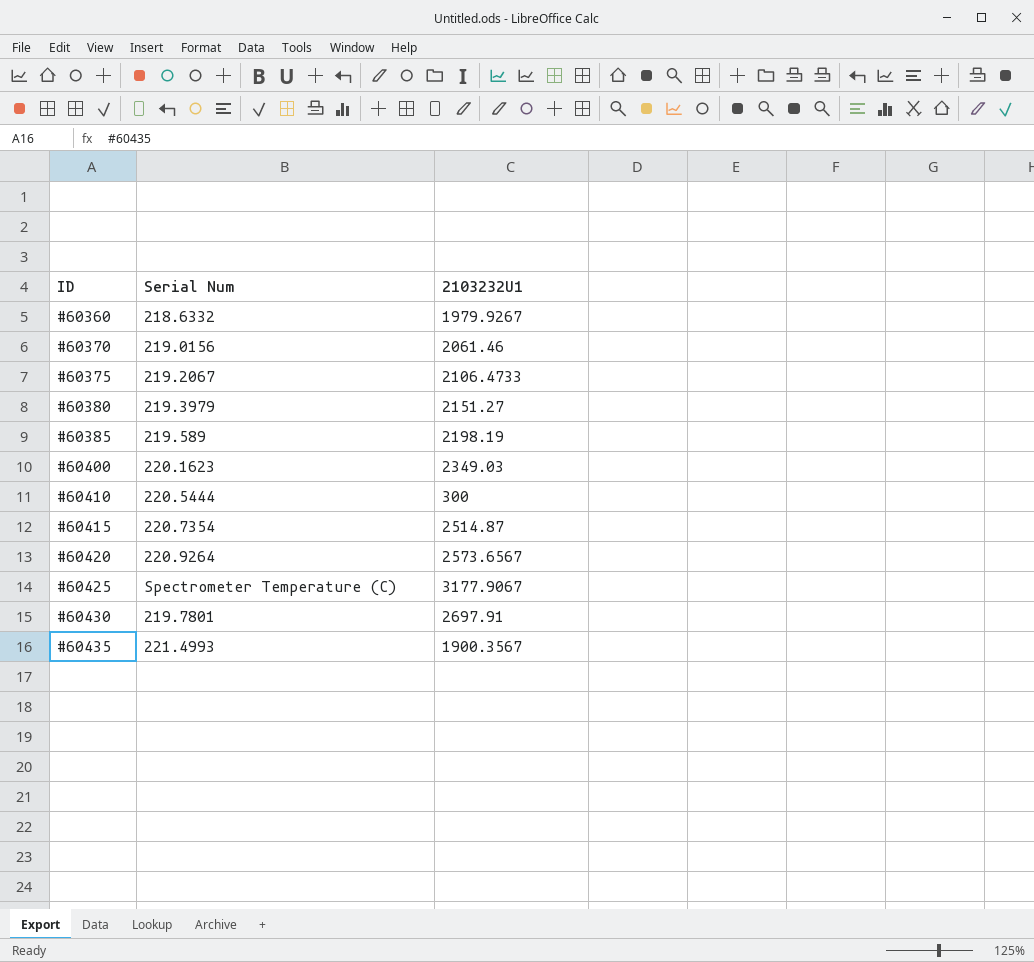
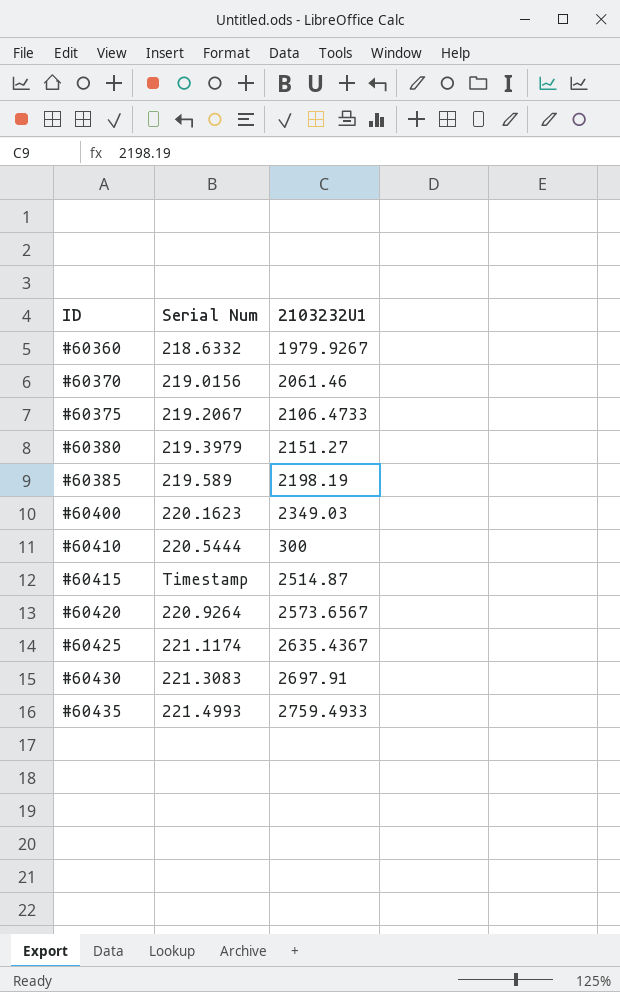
#60415 | Serial Num: 220.7354 -> Timestamp
#60425 | Serial Num: Spectrometer Temperature (C) -> 221.1174
#60425 | 2103232U1: 3177.9067 -> 2635.4367
#60430 | Serial Num: 219.7801 -> 221.3083
#60435 | 2103232U1: 1900.3567 -> 2759.4933

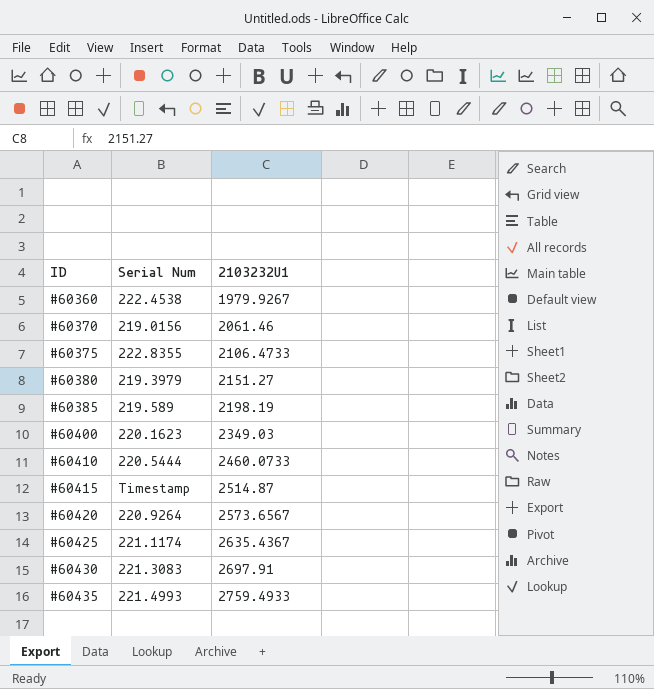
#60360 | Serial Num: 218.6332 -> 222.4538
#60375 | Serial Num: 219.2067 -> 222.8355
#60410 | 2103232U1: 300 -> 2460.0733

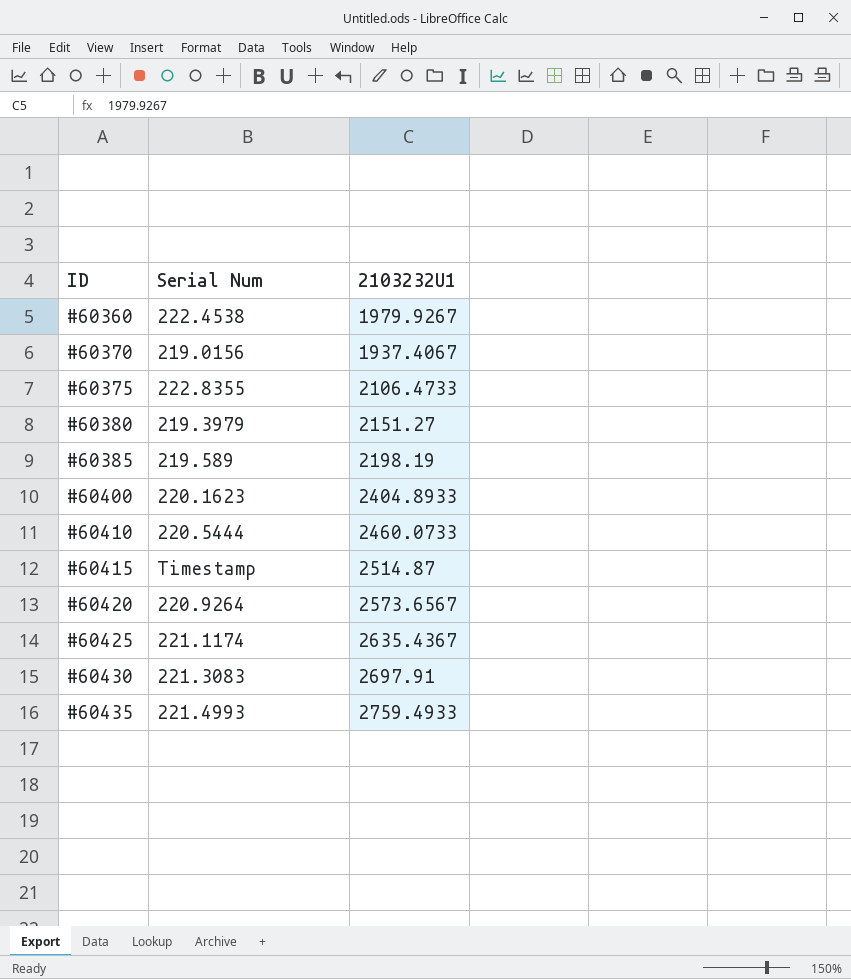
#60370 | 2103232U1: 2061.46 -> 1937.4067
#60400 | 2103232U1: 2349.03 -> 2404.8933

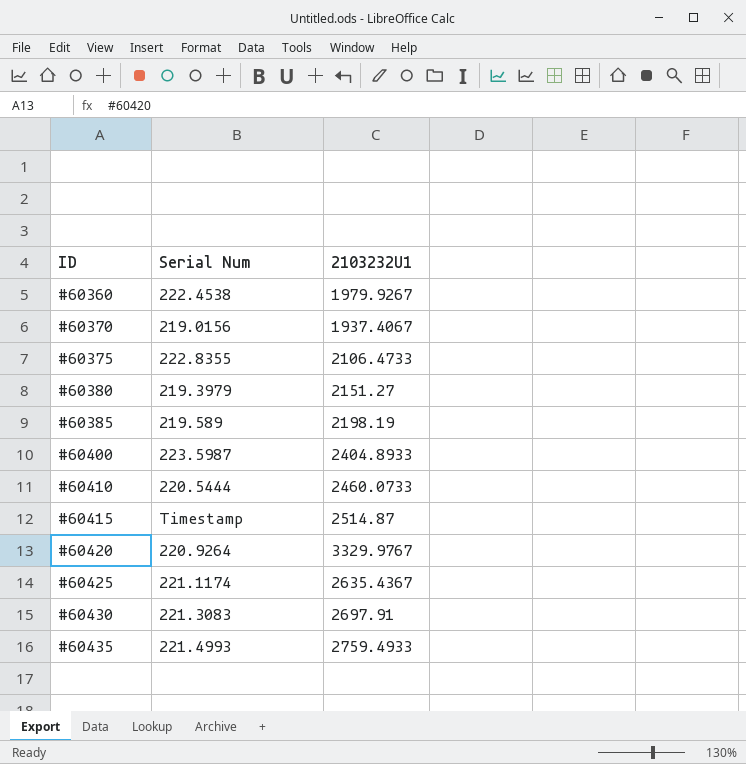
#60400 | Serial Num: 220.1623 -> 223.5987
#60420 | 2103232U1: 2573.6567 -> 3329.9767

